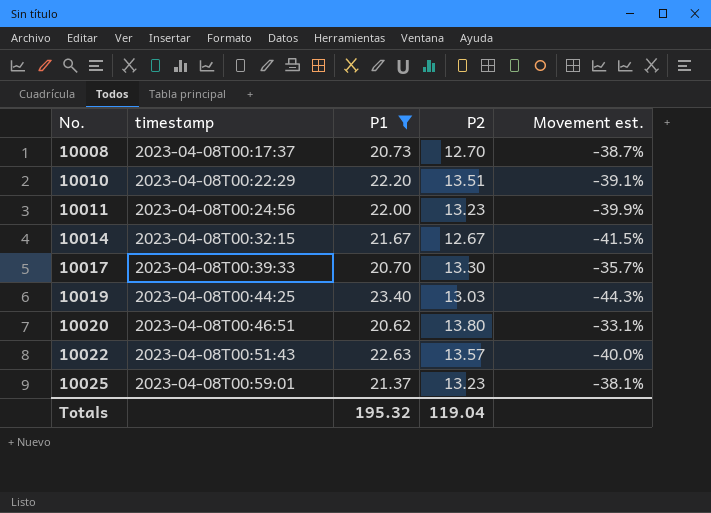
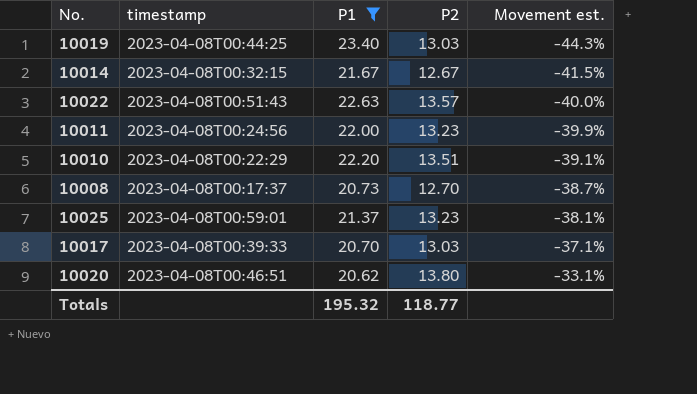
row order: No. ascending -> Movement est. ascending
10017 | P2: 13.30 -> 13.03
10017 | Movement est.: -35.7% -> -37.1%
Totals | P2: 119.04 -> 118.77

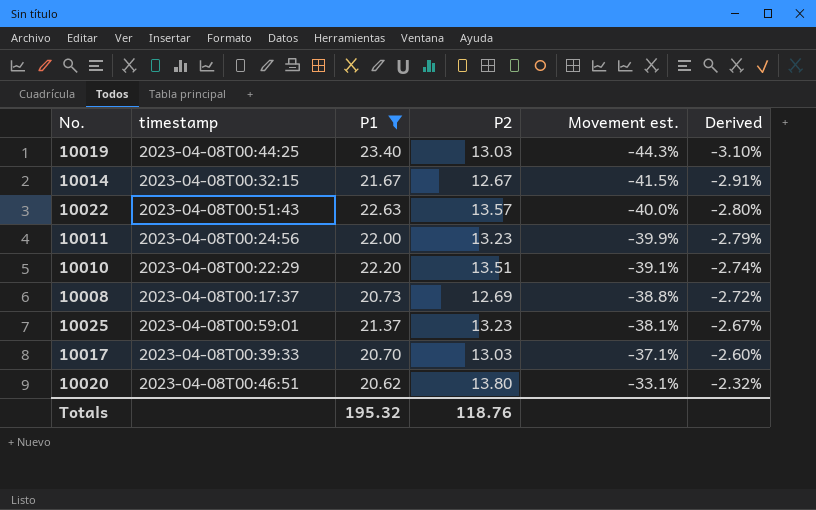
column Derived | formula: none -> [Movement est.] * 0.07
10008 | P2: 12.70 -> 12.69
10008 | Movement est.: -38.7% -> -38.8%
Totals | P2: 118.77 -> 118.76

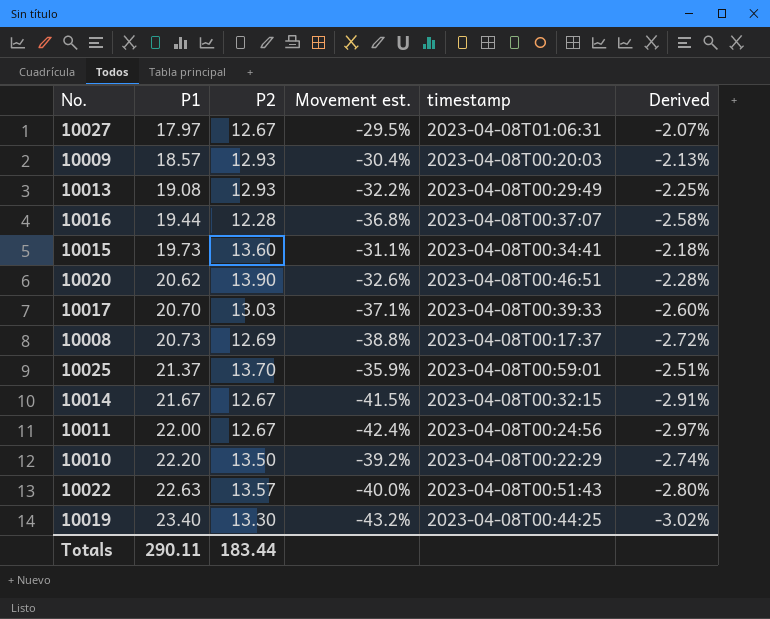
filter: P1 >= 20.62 -> none
row order: Movement est. ascending -> P1 ascending
column timestamp | position: 2 -> 5
10020 | P2: 13.80 -> 13.90
10020 | Movement est.: -33.1% -> -32.6%
10020 | Derived: -2.32% -> -2.28%
10025 | P2: 13.23 -> 13.70
10025 | Movement est.: -38.1% -> -35.9%
10025 | Derived: -2.67% -> -2.51%
10011 | P2: 13.23 -> 12.67
10011 | Movement est.: -39.9% -> -42.4%
10011 | Derived: -2.79% -> -2.97%
10010 | P2: 13.51 -> 13.50
10010 | Movement est.: -39.1% -> -39.2%
10019 | P2: 13.03 -> 13.30
10019 | Movement est.: -44.3% -> -43.2%
10019 | Derived: -3.10% -> -3.02%
Totals | P1: 195.32 -> 290.11
Totals | P2: 118.76 -> 183.44

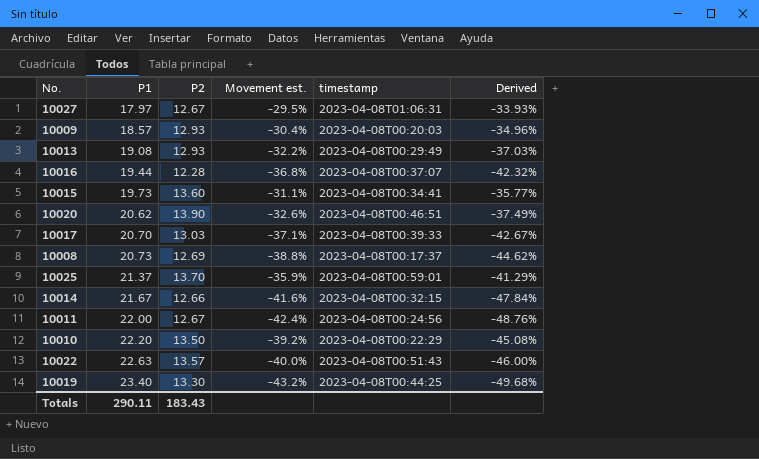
column Derived | formula: [Movement est.] * 0.07 -> [Movement est.] * 1.15
10014 | P2: 12.67 -> 12.66
10014 | Movement est.: -41.5% -> -41.6%
Totals | P2: 183.44 -> 183.43

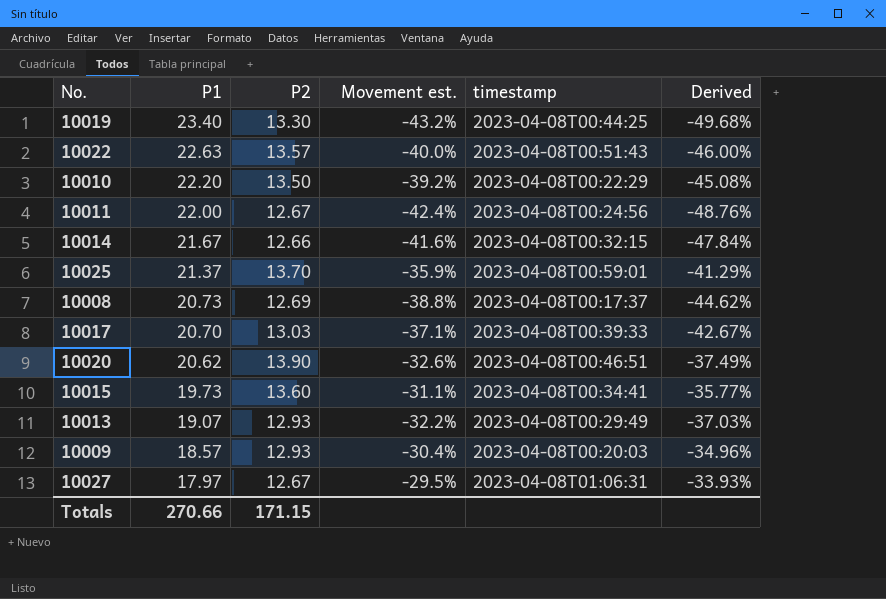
row order: P1 ascending -> P1 descending
row 10016: 19.44 | 12.28 | -36.8% | 2023-04-08T00:37:07 | -42.32% -> none
10013 | P1: 19.08 -> 19.07
Totals | P1: 290.11 -> 270.66
Totals | P2: 183.43 -> 171.15

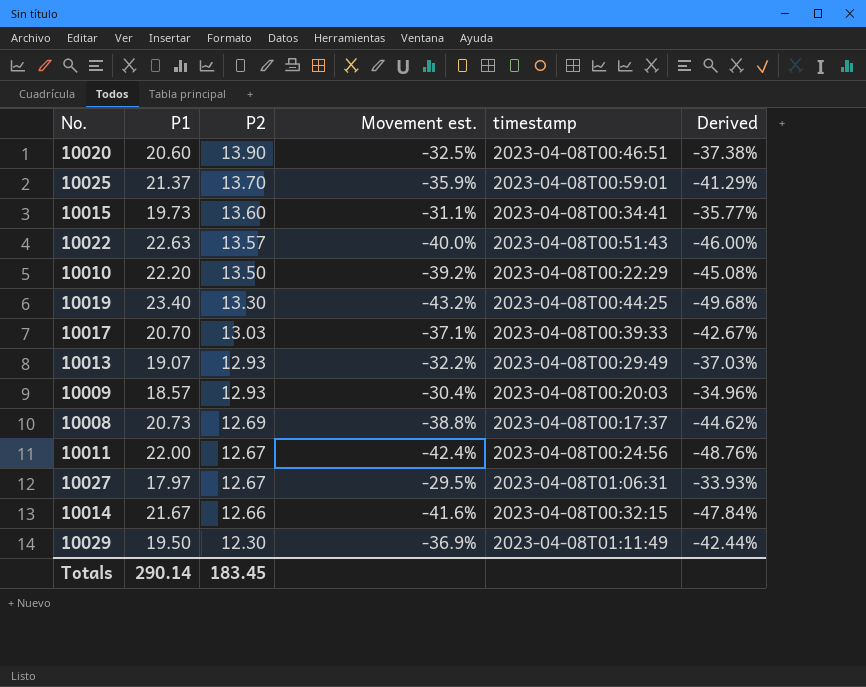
row order: P1 descending -> P2 descending
10020 | P1: 20.62 -> 20.60
10020 | Movement est.: -32.6% -> -32.5%
10020 | Derived: -37.49% -> -37.38%
row 10029: none -> 19.50 | 12.30 | -36.9% | 2023-04-08T01:11:49 | -42.44%
Totals | P1: 270.66 -> 290.14
Totals | P2: 171.15 -> 183.45

